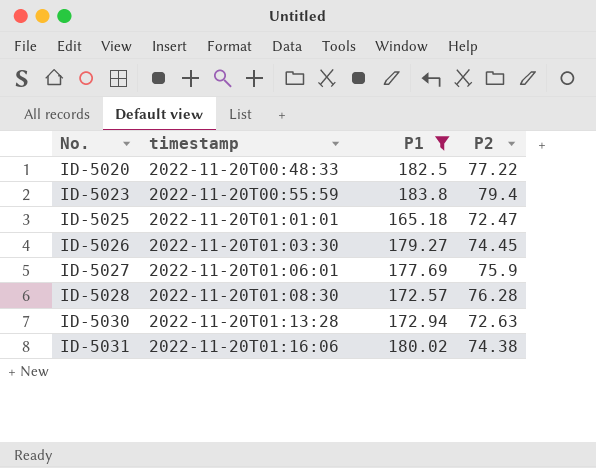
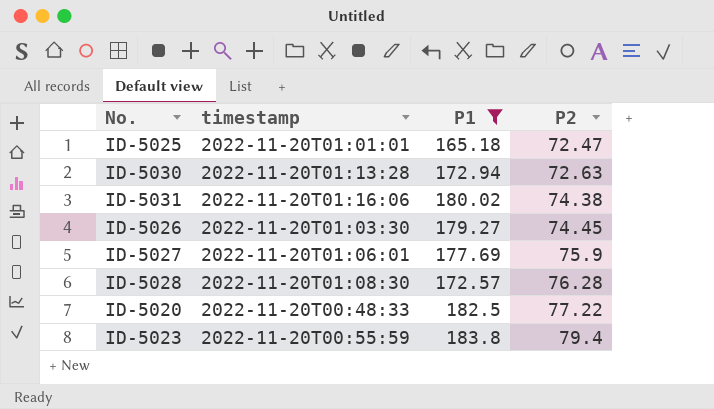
row order: No. ascending -> P2 ascending

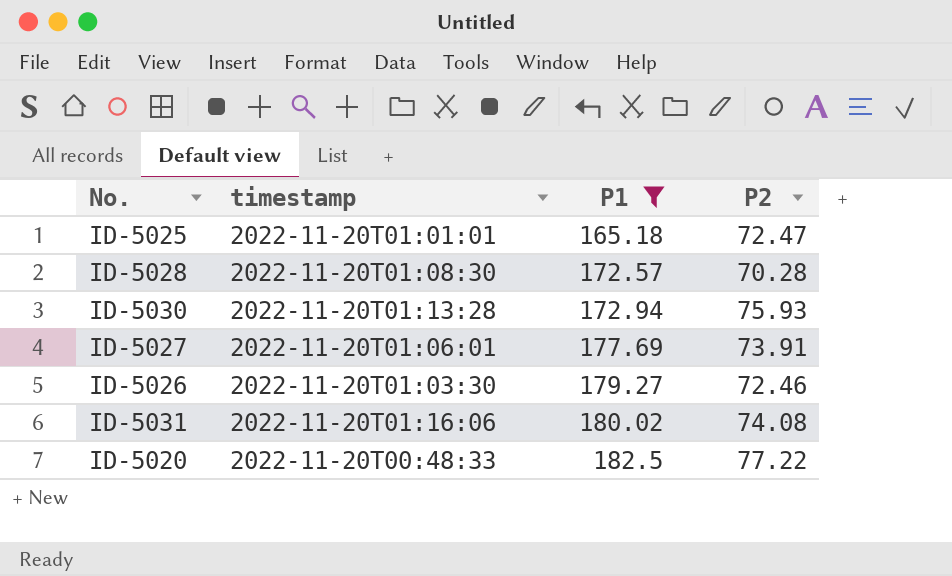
row order: P2 ascending -> P1 ascending
row ID-5023: 2022-11-20T00:55:59 | 183.8 | 79.4 -> none
ID-5028 | P2: 76.28 -> 70.28
ID-5030 | P2: 72.63 -> 75.93
ID-5027 | P2: 75.9 -> 73.91
ID-5026 | P2: 74.45 -> 72.46
ID-5031 | P2: 74.38 -> 74.08

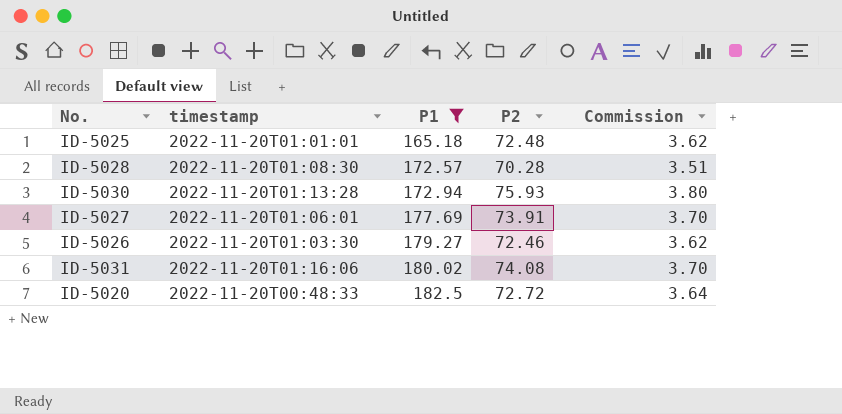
column Commission | formula: none -> [P2] * 0.05
ID-5025 | P2: 72.47 -> 72.48
ID-5020 | P2: 77.22 -> 72.72

